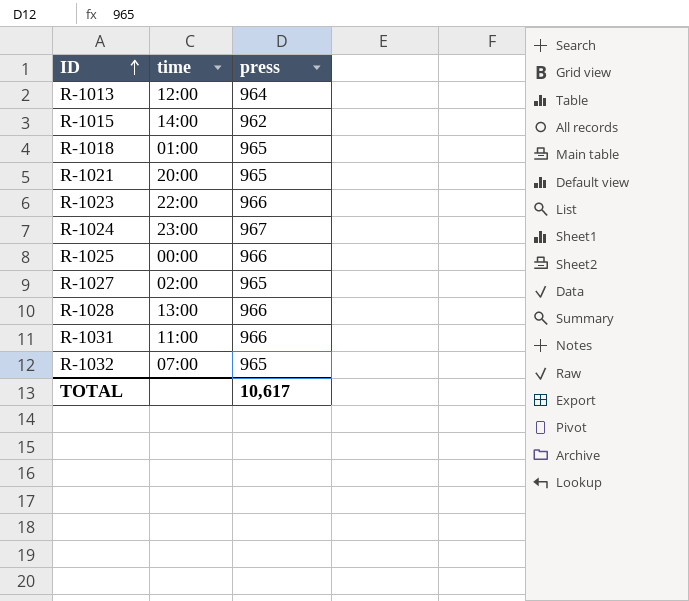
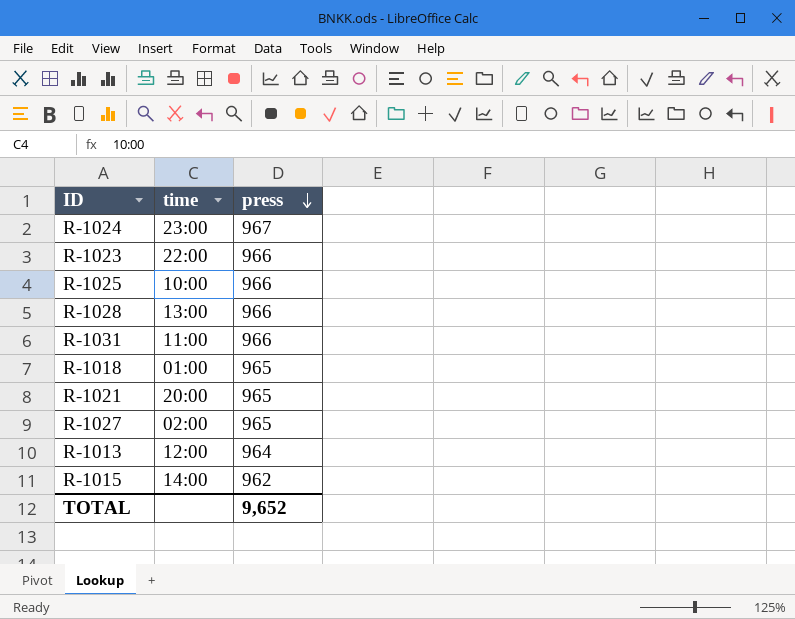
row order: ID ascending -> press descending
row R-1032: 07:00 | 965 -> none
R-1025 | time: 00:00 -> 10:00
TOTAL | press: 10,617 -> 9,652

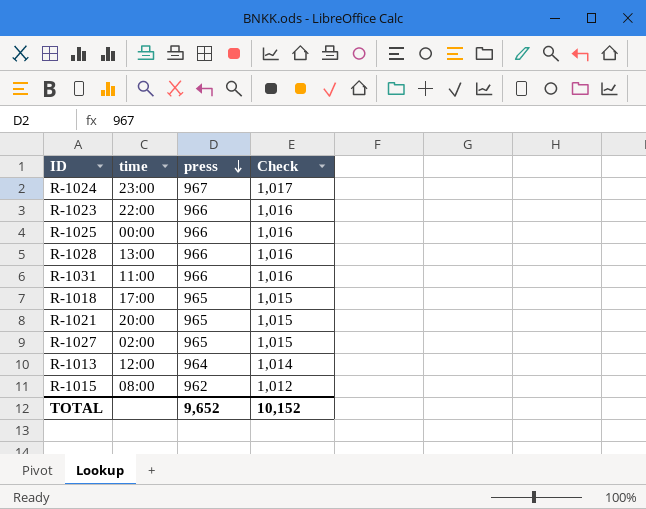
column Check | formula: none -> [press] + 50
R-1025 | time: 10:00 -> 00:00
R-1018 | time: 01:00 -> 17:00
R-1015 | time: 14:00 -> 08:00

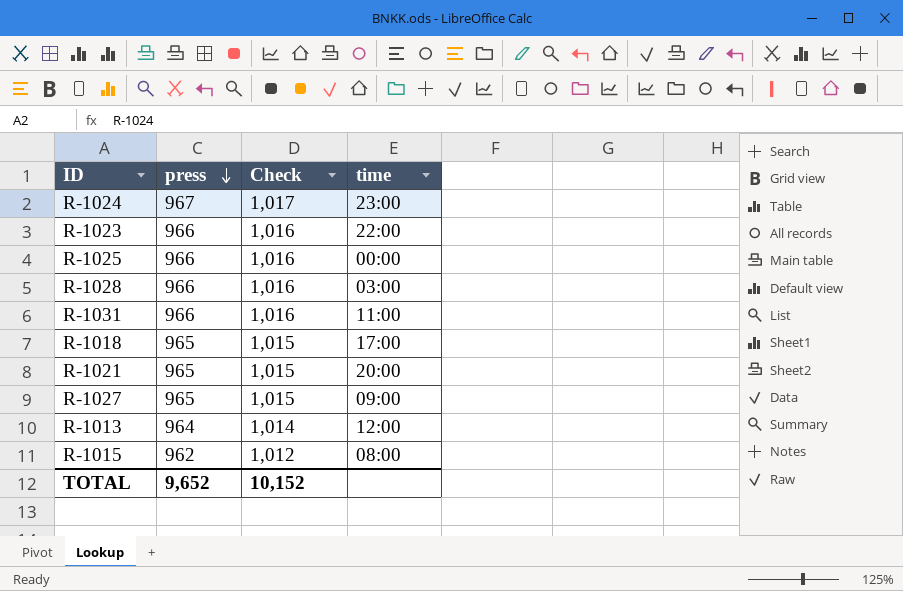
column time | position: 2 -> 4
R-1028 | time: 13:00 -> 03:00
R-1027 | time: 02:00 -> 09:00

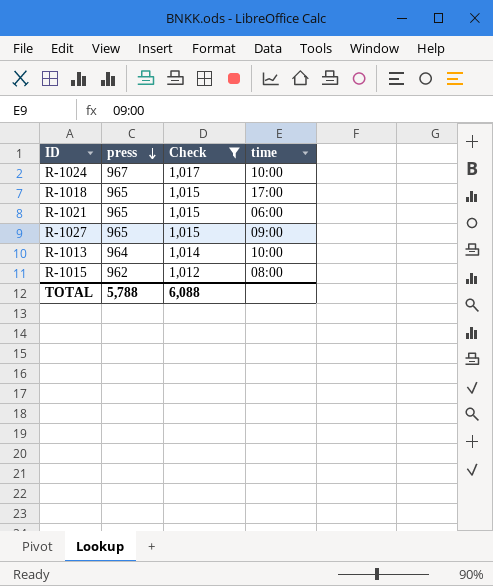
filter: none -> Check != 1,016
R-1024 | time: 23:00 -> 10:00
R-1021 | time: 20:00 -> 06:00
R-1013 | time: 12:00 -> 10:00
TOTAL | press: 9,652 -> 5,788
TOTAL | Check: 10,152 -> 6,088

